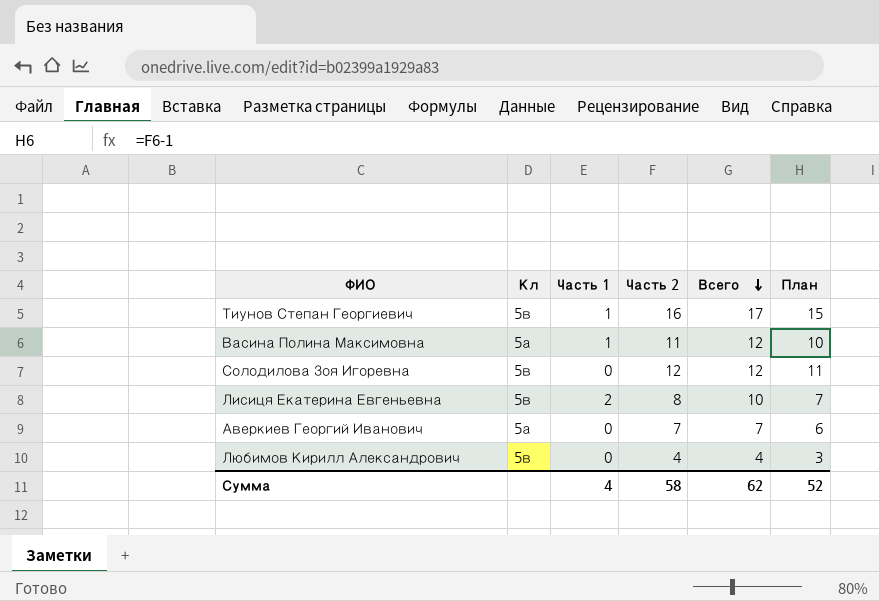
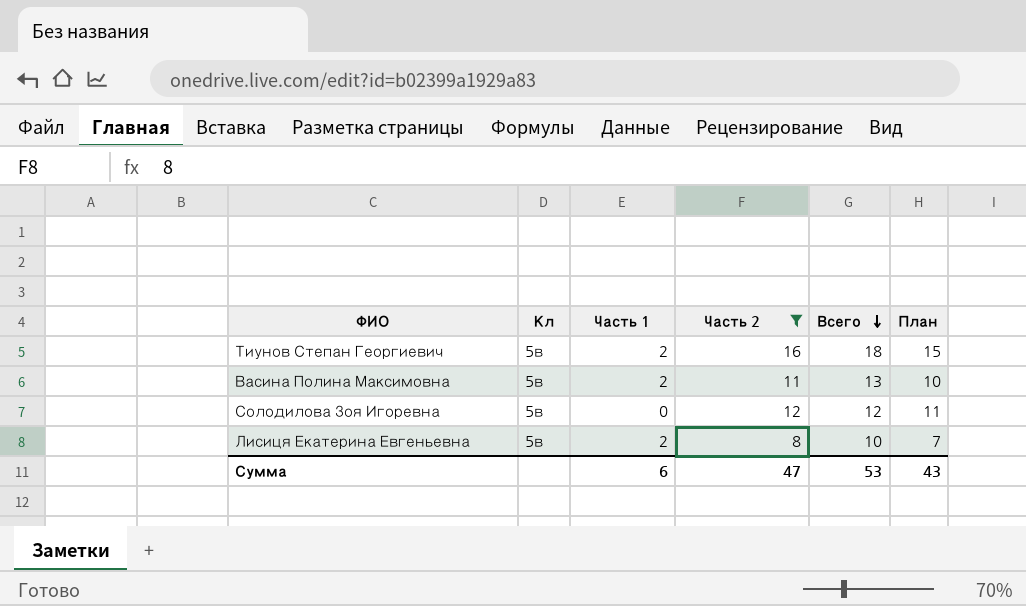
filter: none -> Часть 2 >= 8
Тиунов Степан Георгиевич | Часть 1: 1 -> 2
Тиунов Степан Георгиевич | Всего: 17 -> 18
Васина Полина Максимовна | Кл: 5а -> 5в
Васина Полина Максимовна | Часть 1: 1 -> 2
Васина Полина Максимовна | Всего: 12 -> 13
Сумма | Часть 1: 4 -> 6
Сумма | Часть 2: 58 -> 47
Сумма | Всего: 62 -> 53
Сумма | План: 52 -> 43

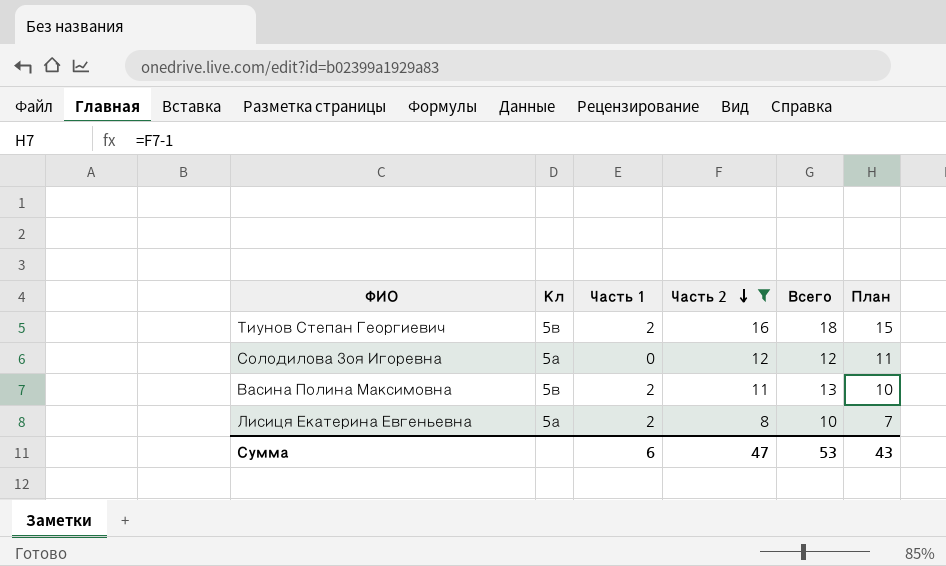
row order: Всего descending -> Часть 2 descending
Солодилова Зоя Игоревна | Кл: 5в -> 5а
Лисиця Екатерина Евгеньевна | Кл: 5в -> 5а

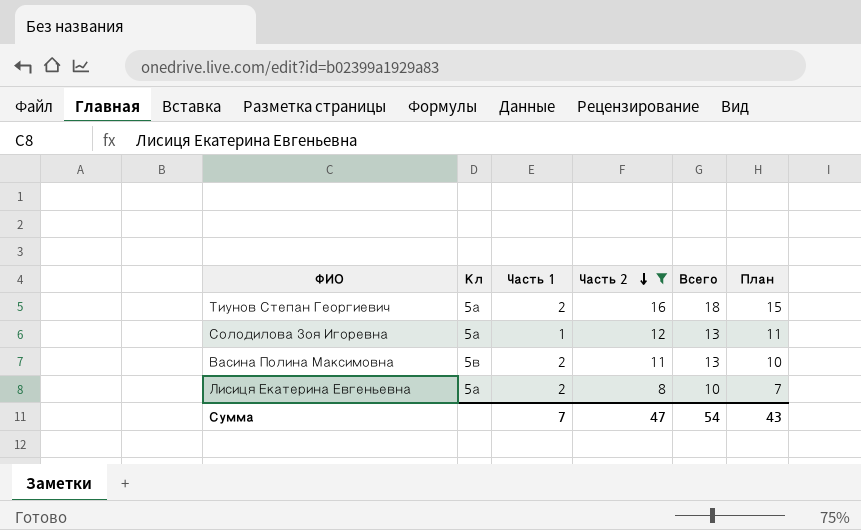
Тиунов Степан Георгиевич | Кл: 5в -> 5а
Солодилова Зоя Игоревна | Часть 1: 0 -> 1
Солодилова Зоя Игоревна | Всего: 12 -> 13
Сумма | Часть 1: 6 -> 7
Сумма | Всего: 53 -> 54

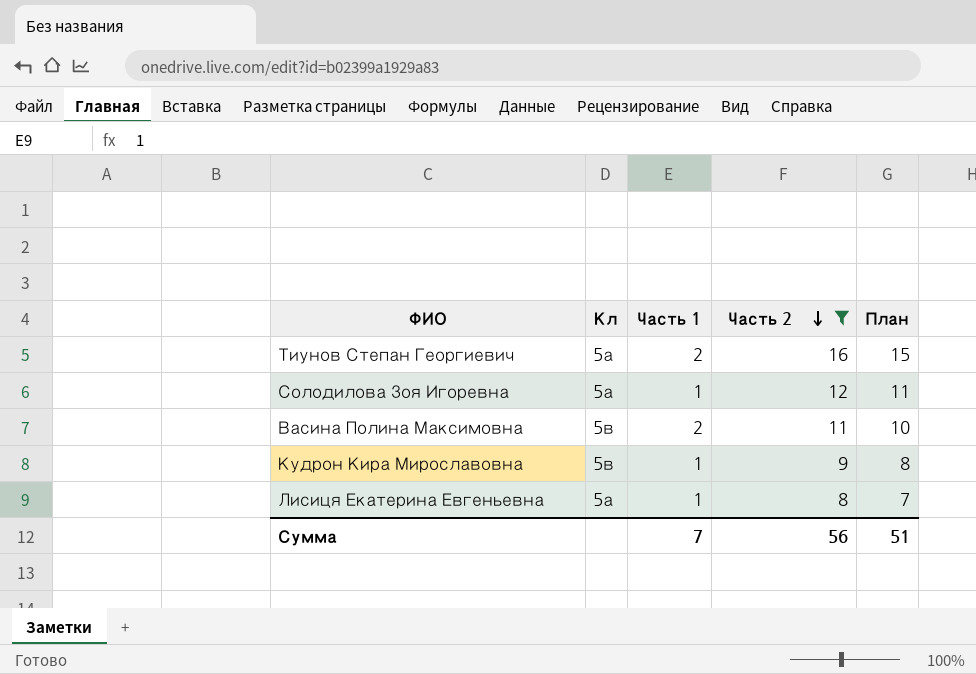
column Всего | formula: [Часть 1] + [Часть 2] -> none
row Кудрон Кира Мирославовна: none -> 5в | 1 | 9 | 8
Лисиця Екатерина Евгеньевна | Часть 1: 2 -> 1
Сумма | Часть 2: 47 -> 56
Сумма | План: 43 -> 51

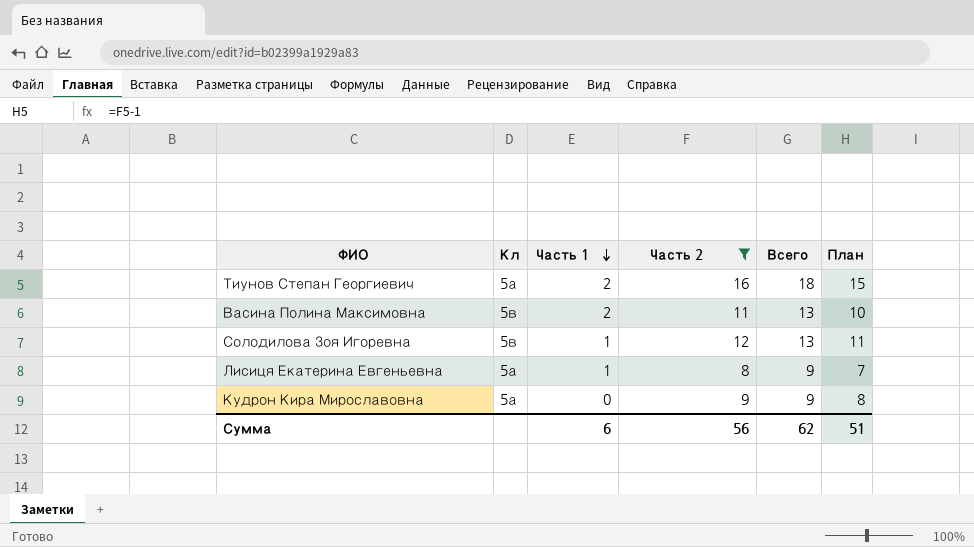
row order: Часть 2 descending -> Часть 1 descending
column Всего | formula: none -> [Часть 1] + [Часть 2]
Солодилова Зоя Игоревна | Кл: 5а -> 5в
Кудрон Кира Мирославовна | Кл: 5в -> 5а
Кудрон Кира Мирославовна | Часть 1: 1 -> 0
Сумма | Часть 1: 7 -> 6

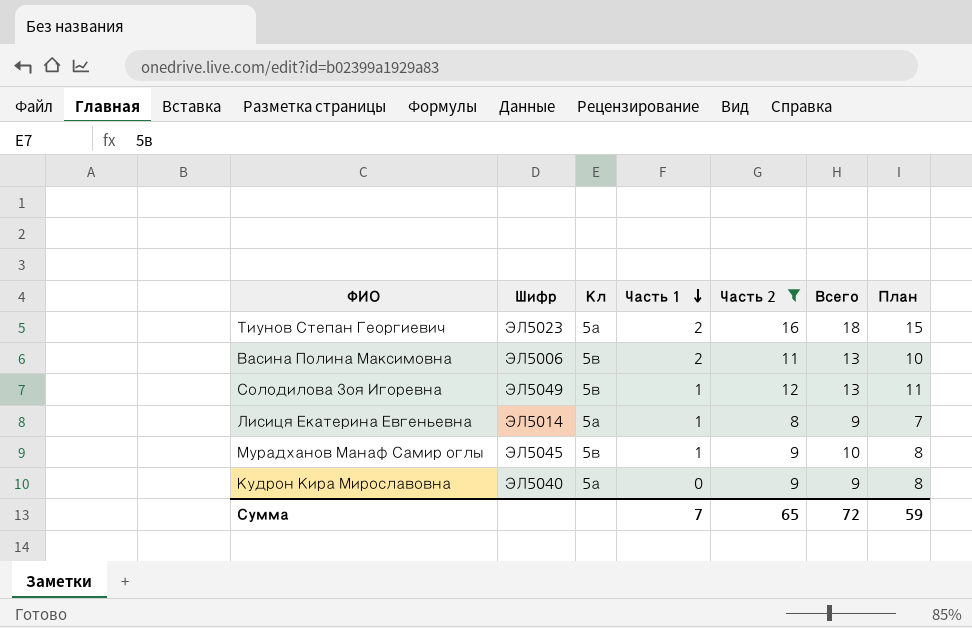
column Шифр | position: none -> 2
row Мурадханов Манаф Самир оглы: none -> ЭЛ5045 | 5в | 1 | 9 | 10 | 8
Сумма | Часть 1: 6 -> 7
Сумма | Часть 2: 56 -> 65
Сумма | Всего: 62 -> 72
Сумма | План: 51 -> 59

